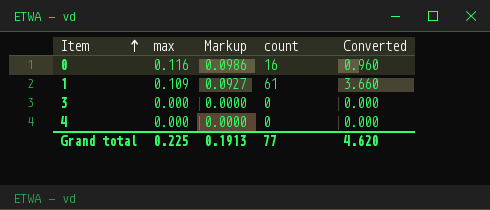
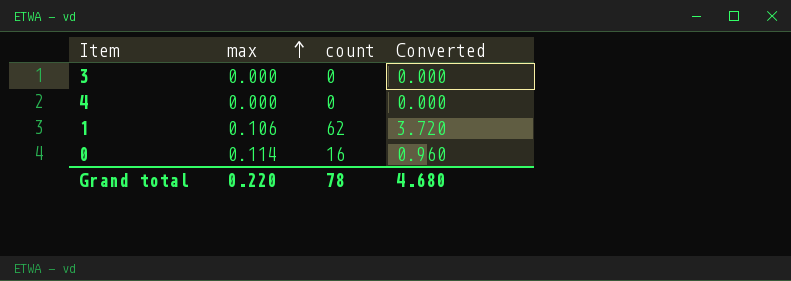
row order: Item ascending -> max ascending
column Markup | formula: [max] * 0.85 -> none
1 | max: 0.109 -> 0.106
1 | count: 61 -> 62
1 | Converted: 3.660 -> 3.720
0 | max: 0.116 -> 0.114
Grand total | max: 0.225 -> 0.220
Grand total | count: 77 -> 78
Grand total | Converted: 4.620 -> 4.680

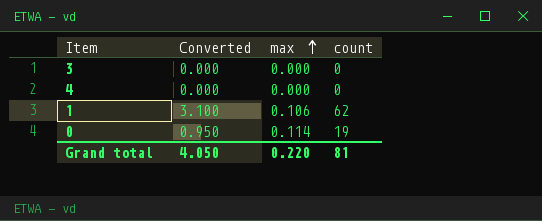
column Converted | formula: [count] * 0.06 -> [count] * 0.05
column Converted | position: 4 -> 2
0 | count: 16 -> 19
Grand total | Converted: 4.680 -> 4.050
Grand total | count: 78 -> 81

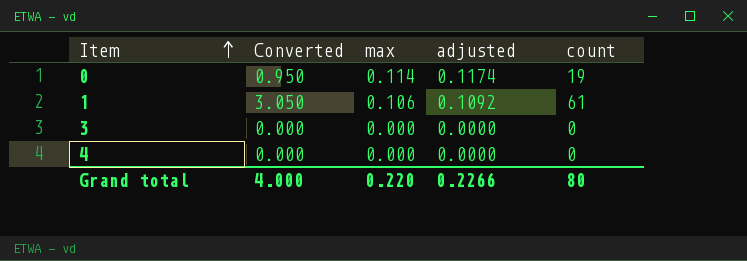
row order: max ascending -> Item ascending
column adjusted | formula: none -> [max] * 1.03
1 | Converted: 3.100 -> 3.050
1 | count: 62 -> 61
Grand total | Converted: 4.050 -> 4.000
Grand total | count: 81 -> 80

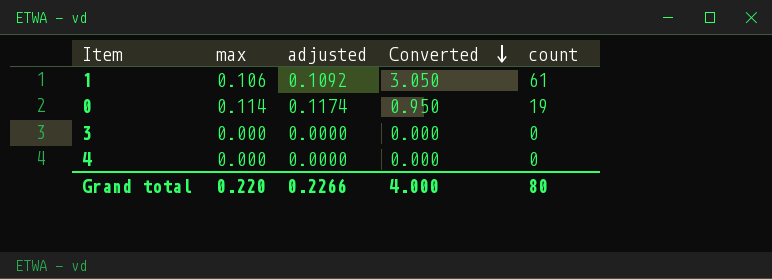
row order: Item ascending -> Converted descending
column Converted | position: 2 -> 4

